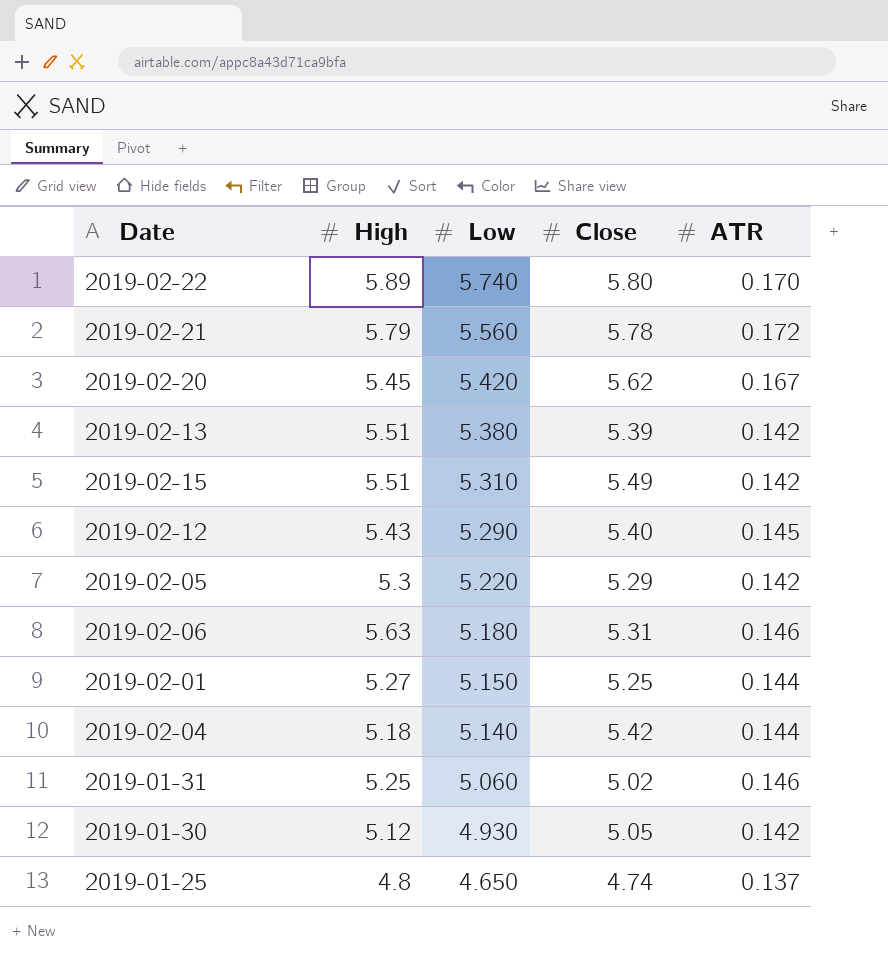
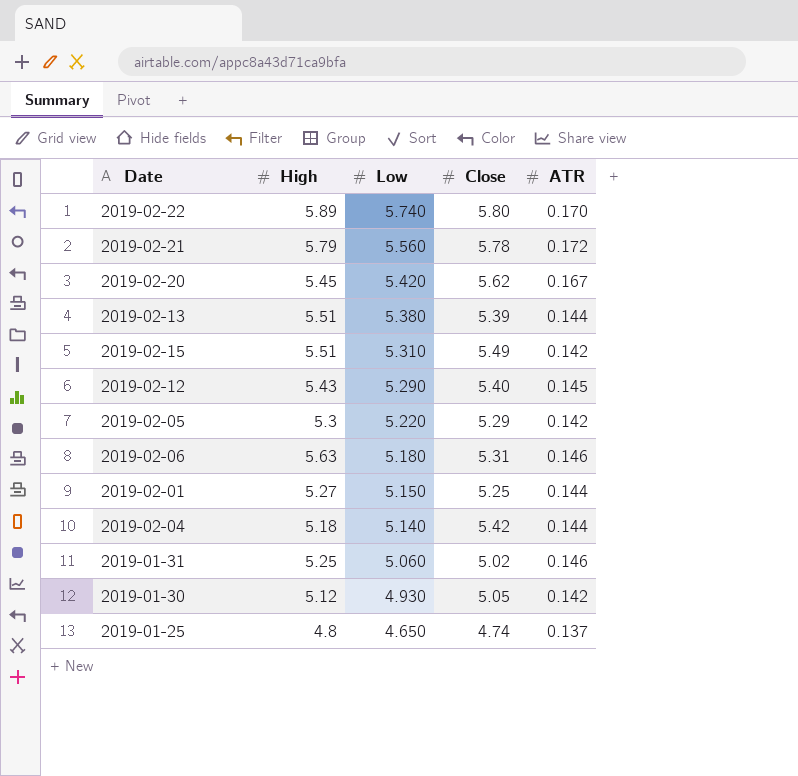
2019-02-13 | ATR: 0.142 -> 0.144

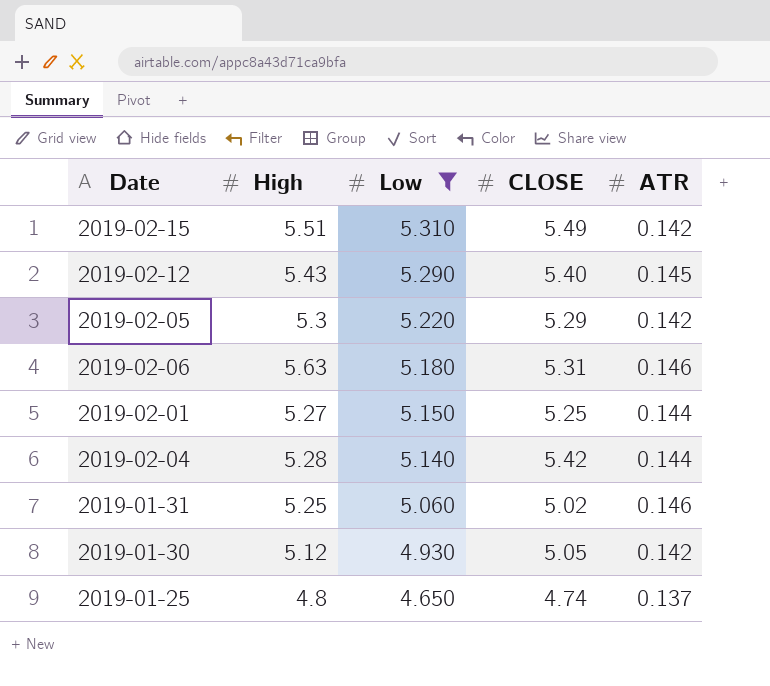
filter: none -> Low <= 5.310
column name: Close -> CLOSE
2019-02-04 | High: 5.18 -> 5.28

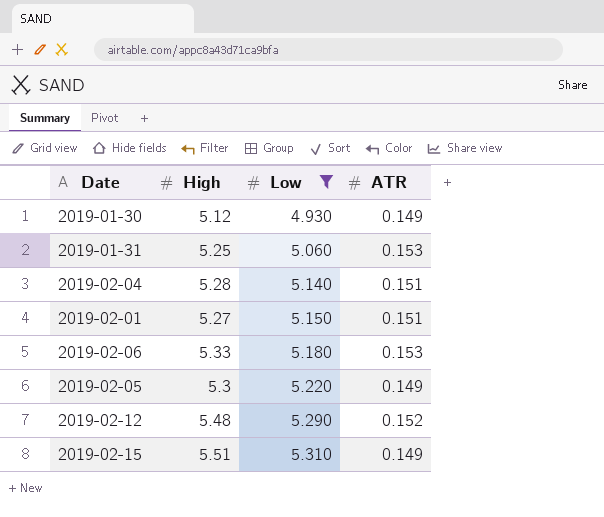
row order: Low descending -> Low ascending
column CLOSE | position: 4 -> none
row 2019-01-25: 4.8 | 4.650 | 4.74 | 0.137 -> none
2019-01-30 | ATR: 0.142 -> 0.149
2019-01-31 | ATR: 0.146 -> 0.153
2019-02-04 | ATR: 0.144 -> 0.151
2019-02-01 | ATR: 0.144 -> 0.151
2019-02-06 | High: 5.63 -> 5.33
2019-02-06 | ATR: 0.146 -> 0.153
2019-02-05 | ATR: 0.142 -> 0.149
2019-02-12 | High: 5.43 -> 5.48
2019-02-12 | ATR: 0.145 -> 0.152
2019-02-15 | ATR: 0.142 -> 0.149

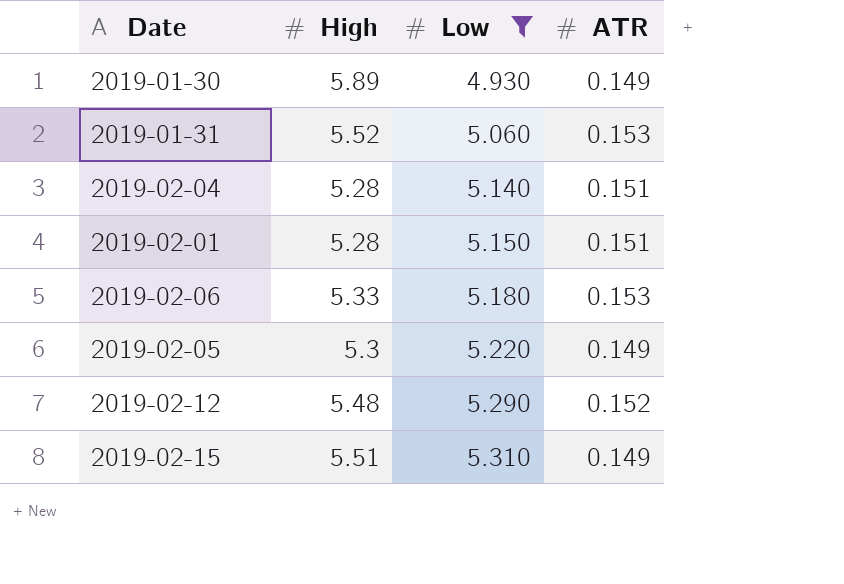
2019-01-30 | High: 5.12 -> 5.89
2019-01-31 | High: 5.25 -> 5.52
2019-02-01 | High: 5.27 -> 5.28

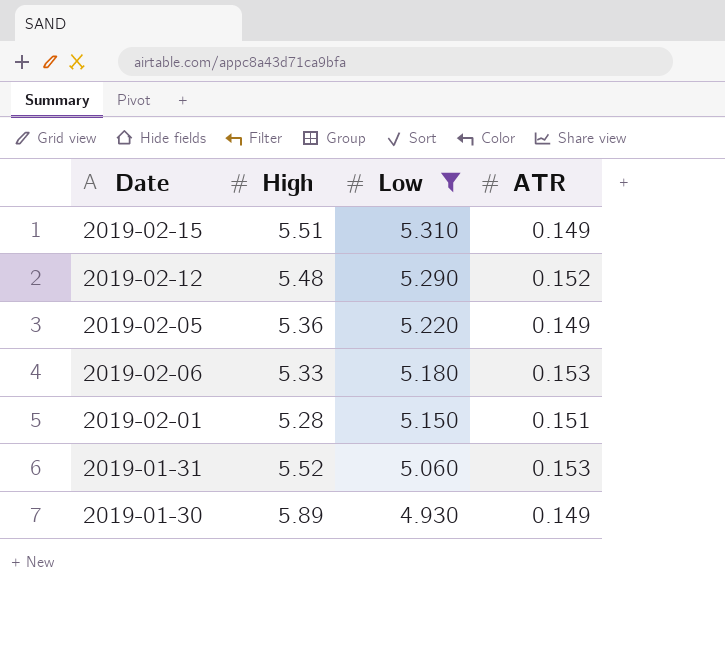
row order: Low ascending -> Low descending
row 2019-02-04: 5.28 | 5.140 | 0.151 -> none
2019-02-05 | High: 5.3 -> 5.36

